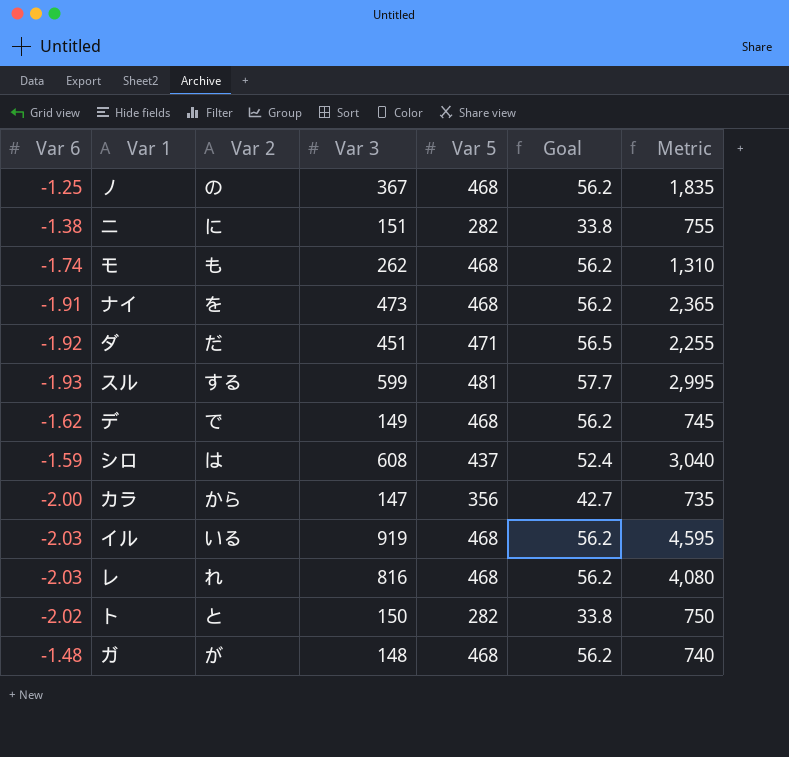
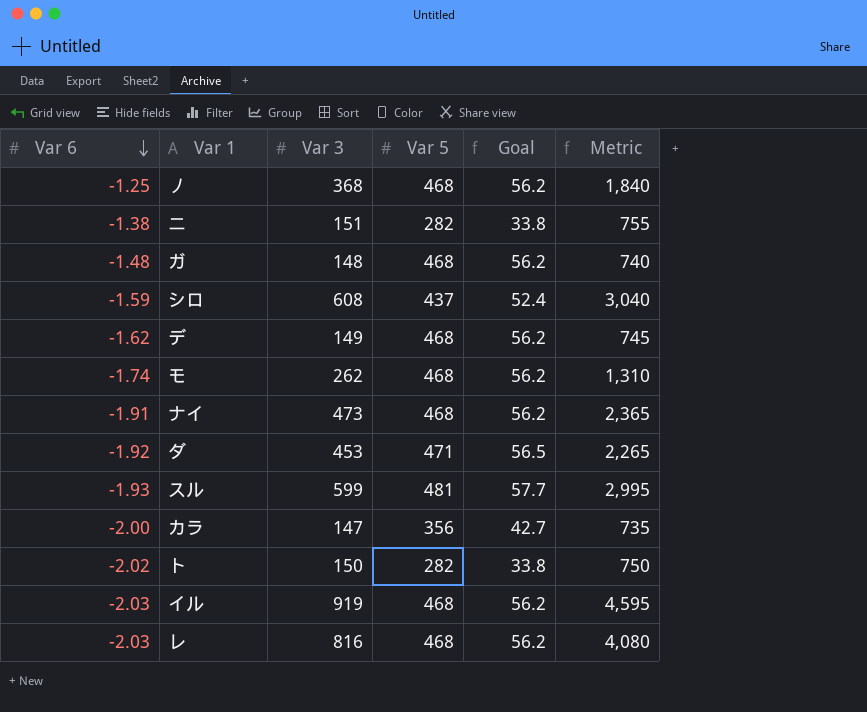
row order: none -> Var 6 descending
column Var 2 | position: 3 -> none
ノ | Var 3: 367 -> 368
ノ | Metric: 1,835 -> 1,840
ダ | Var 3: 451 -> 453
ダ | Metric: 2,255 -> 2,265

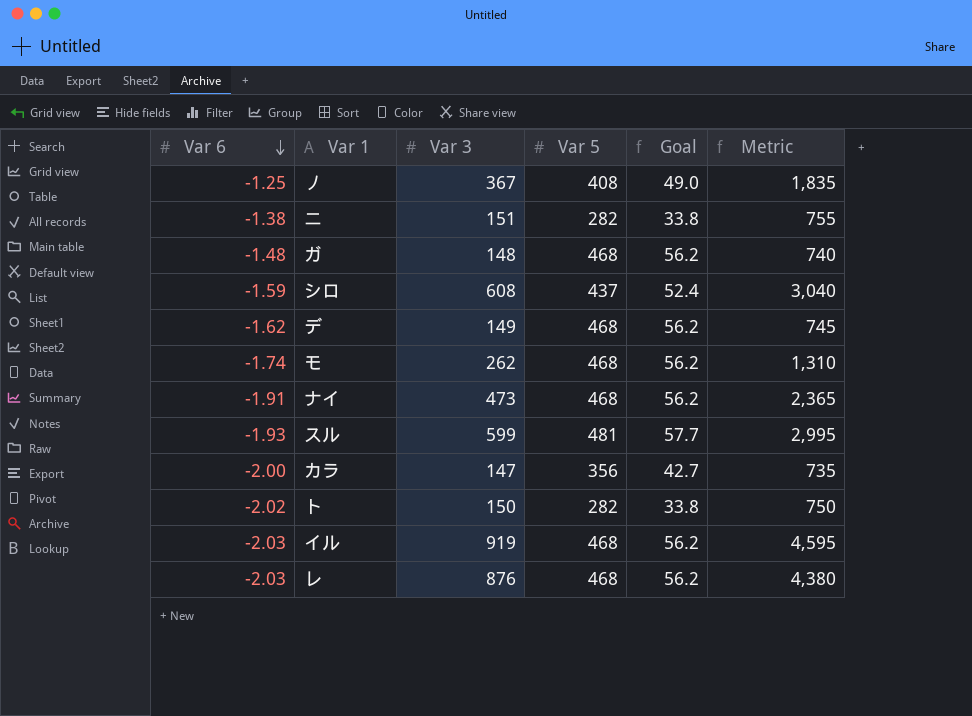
row ダ: -1.92 | 453 | 471 | 56.5 | 2,265 -> none
ノ | Var 3: 368 -> 367
ノ | Var 5: 468 -> 408
ノ | Goal: 56.2 -> 49.0
ノ | Metric: 1,840 -> 1,835
レ | Var 3: 816 -> 876
レ | Metric: 4,080 -> 4,380

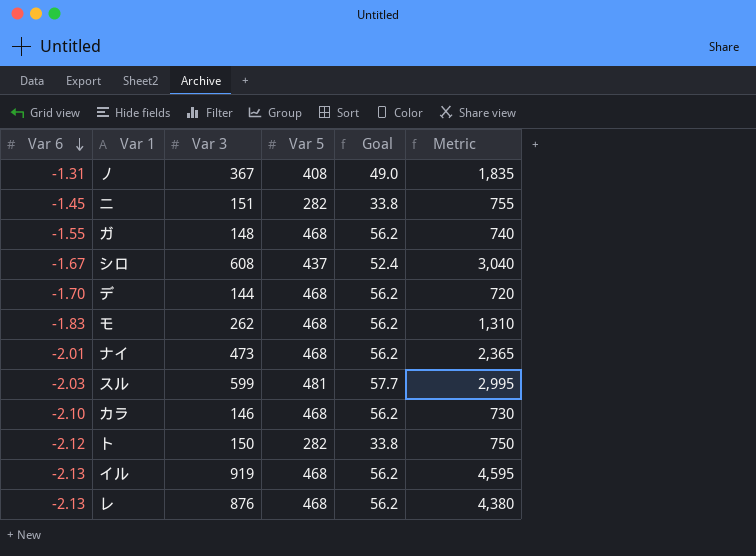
ノ | Var 6: -1.25 -> -1.31
ニ | Var 6: -1.38 -> -1.45
ガ | Var 6: -1.48 -> -1.55
シロ | Var 6: -1.59 -> -1.67
デ | Var 6: -1.62 -> -1.70
デ | Var 3: 149 -> 144
デ | Metric: 745 -> 720
モ | Var 6: -1.74 -> -1.83
ナイ | Var 6: -1.91 -> -2.01
スル | Var 6: -1.93 -> -2.03
カラ | Var 6: -2.00 -> -2.10
カラ | Var 3: 147 -> 146
カラ | Var 5: 356 -> 468
カラ | Goal: 42.7 -> 56.2
カラ | Metric: 735 -> 730
ト | Var 6: -2.02 -> -2.12
イル | Var 6: -2.03 -> -2.13
レ | Var 6: -2.03 -> -2.13

